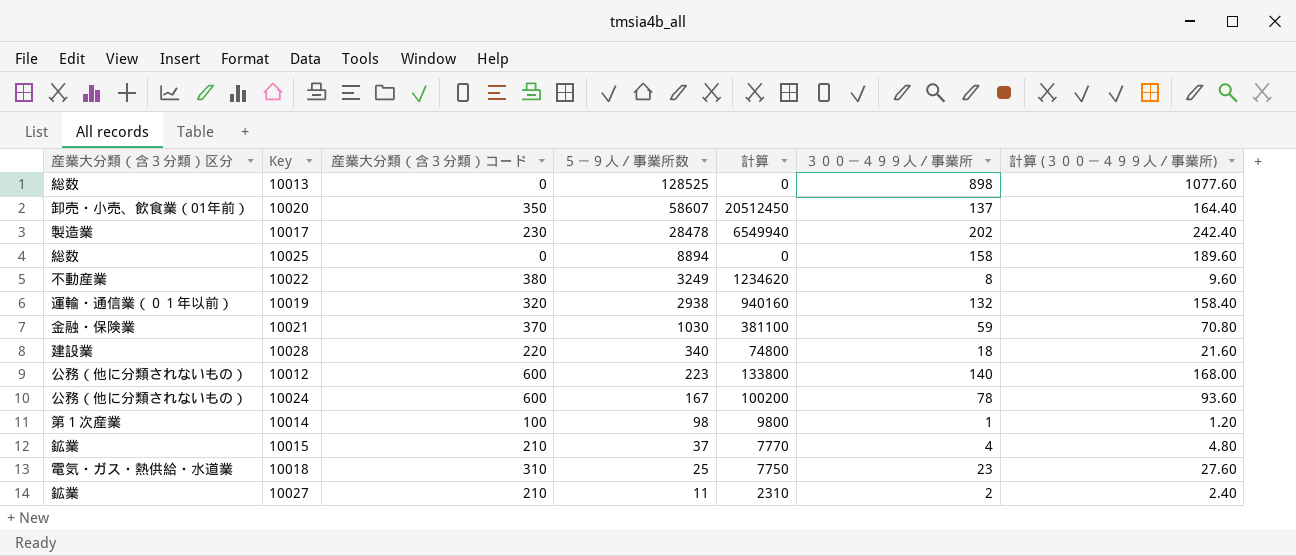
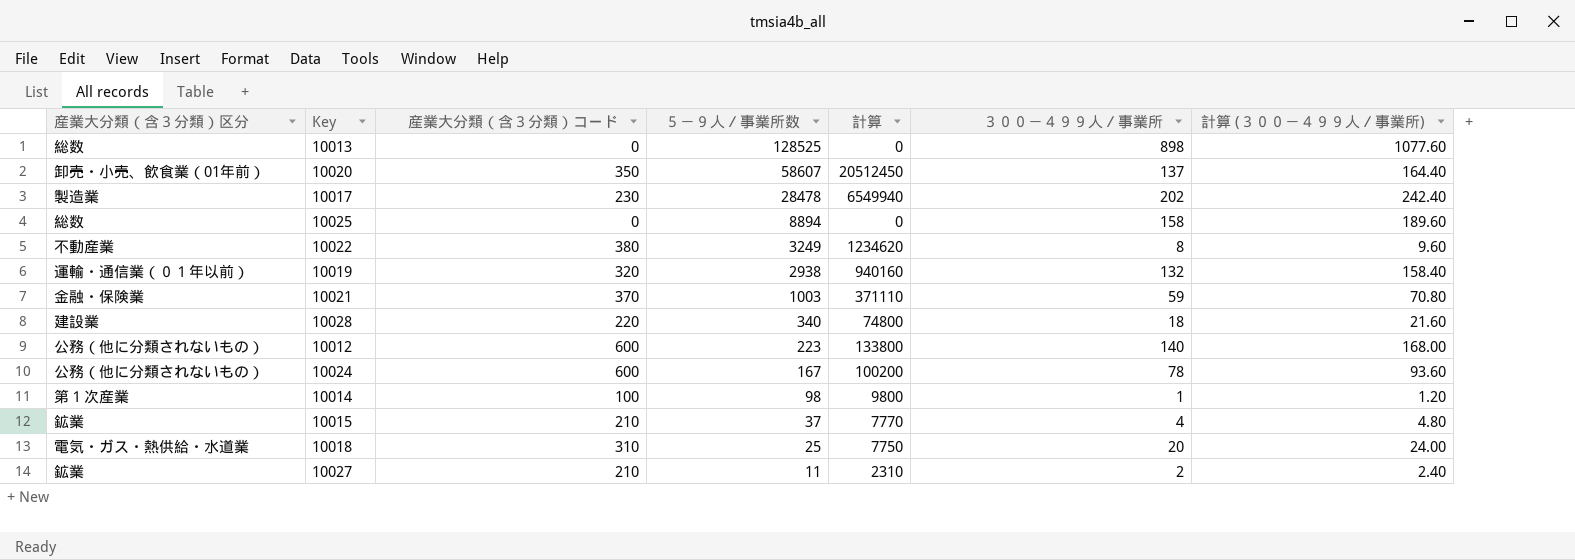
10021 | ５－９人／事業所数: 1030 -> 1003
10021 | 計算: 381100 -> 371110
10018 | ３００－４９９人／事業所: 23 -> 20
10018 | 計算 (３００－４９９人／事業所): 27.60 -> 24.00

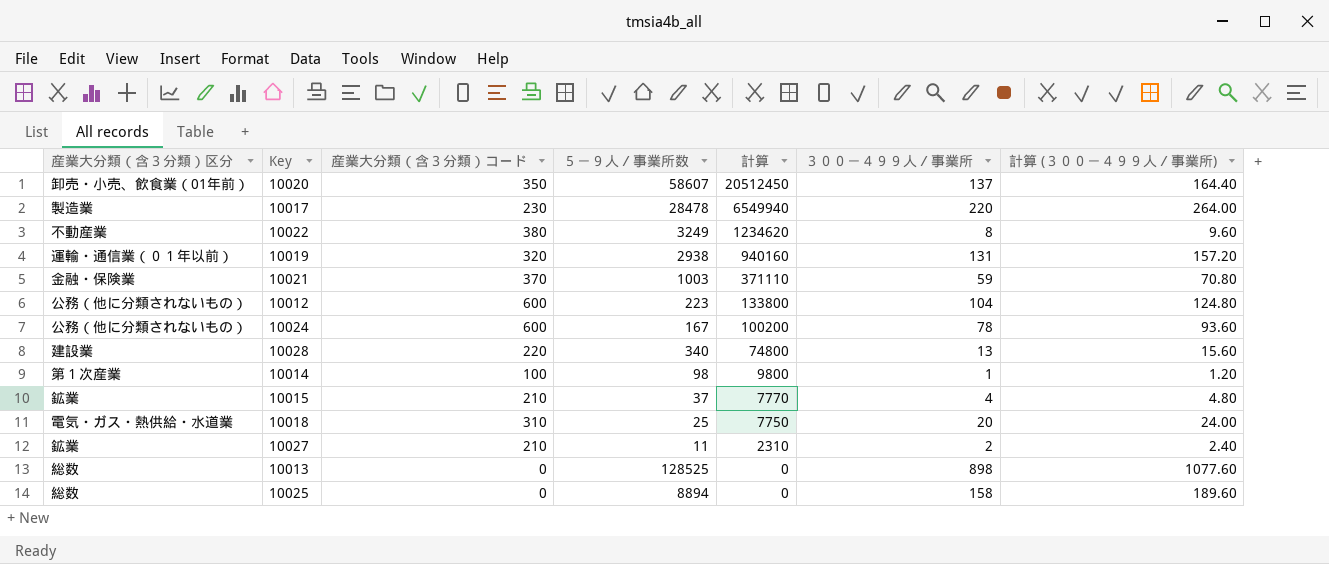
row order: ５－９人／事業所数 descending -> 計算 descending
10017 | ３００－４９９人／事業所: 202 -> 220
10017 | 計算 (３００－４９９人／事業所): 242.40 -> 264.00
10019 | ３００－４９９人／事業所: 132 -> 131
10019 | 計算 (３００－４９９人／事業所): 158.40 -> 157.20
10012 | ３００－４９９人／事業所: 140 -> 104
10012 | 計算 (３００－４９９人／事業所): 168.00 -> 124.80
10028 | ３００－４９９人／事業所: 18 -> 13
10028 | 計算 (３００－４９９人／事業所): 21.60 -> 15.60

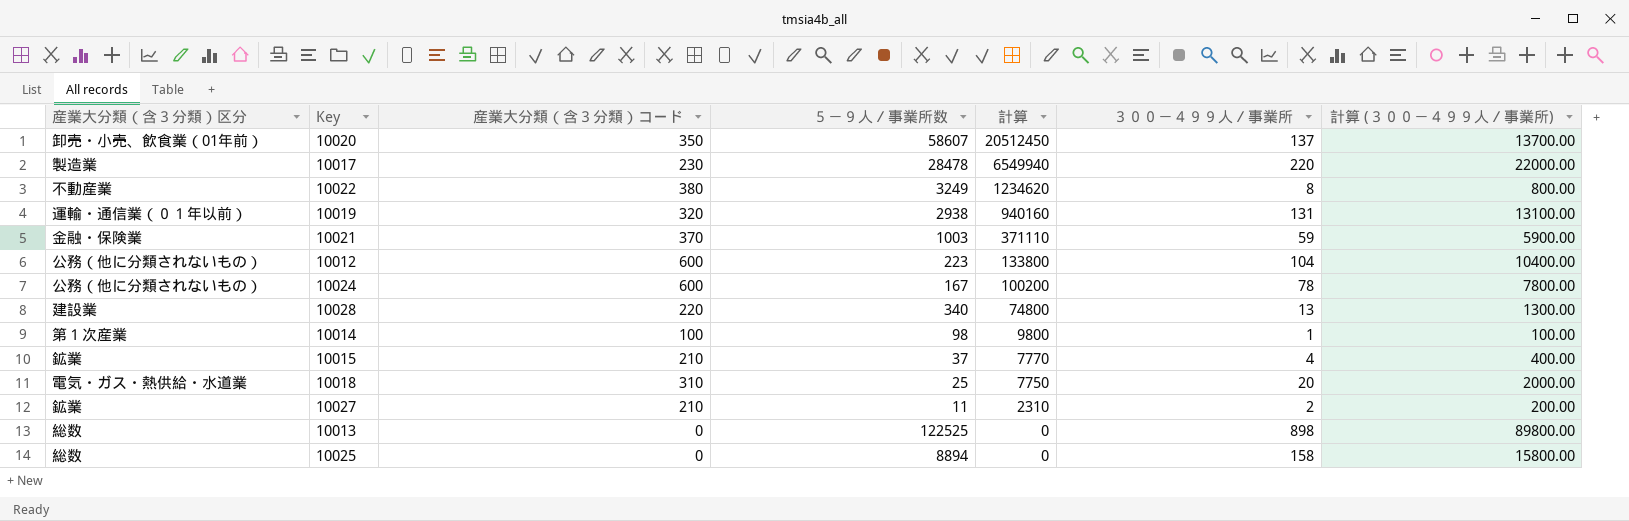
column 計算 (３００－４９９人／事業所) | formula: [３００－４９９人／事業所] * 1.2 -> [３００－４９９人／事業所] * 100
10013 | ５－９人／事業所数: 128525 -> 122525

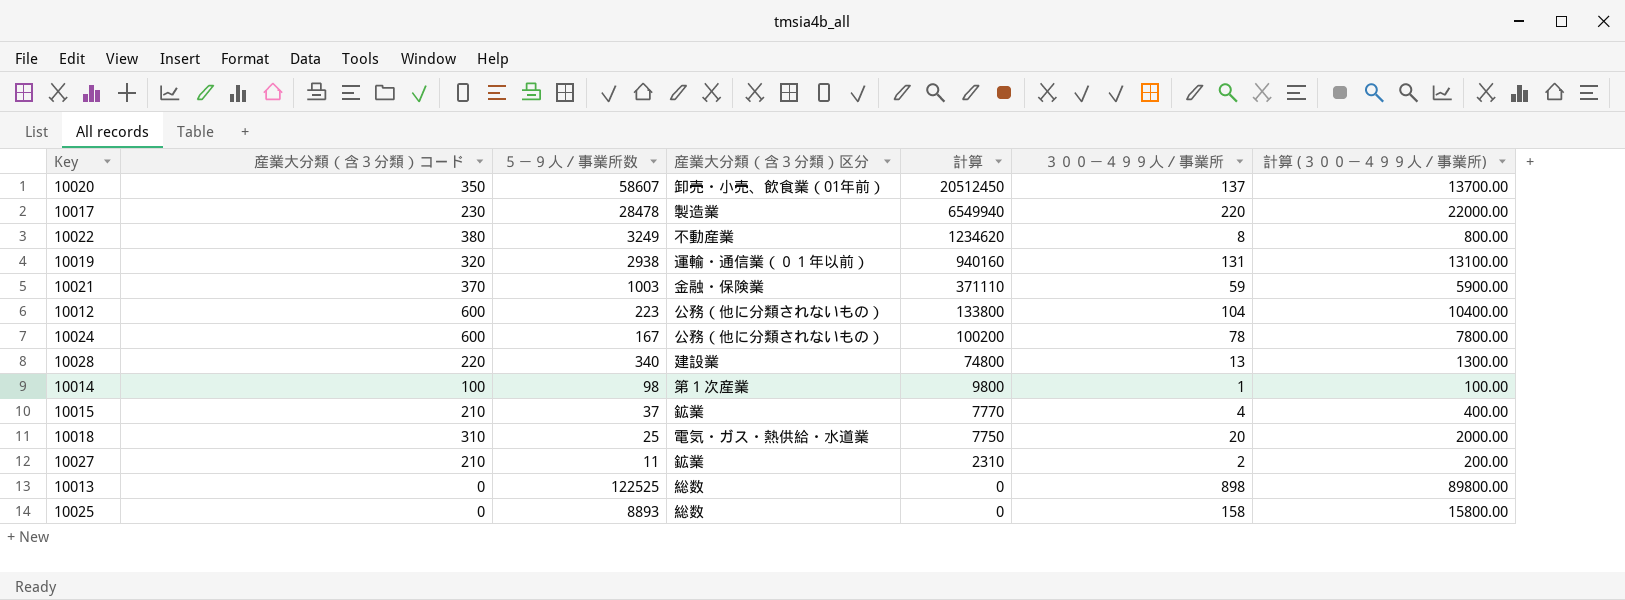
column 産業大分類（含３分類）区分 | position: 1 -> 4
10025 | ５－９人／事業所数: 8894 -> 8893

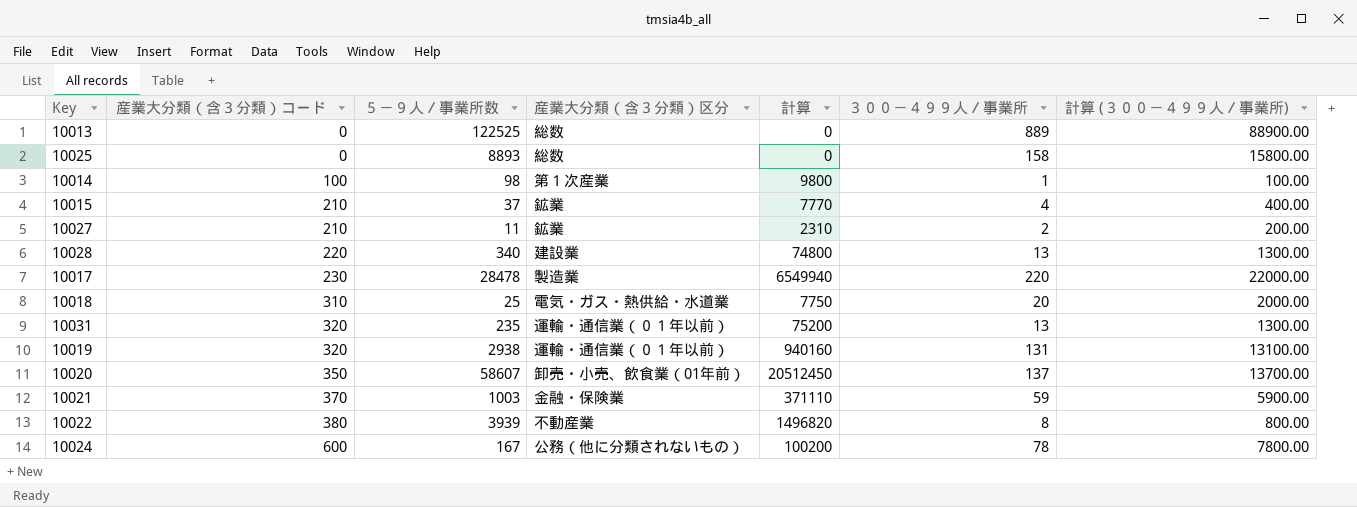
row order: 計算 descending -> 産業大分類（含３分類）コード ascending
row 10012: 600 | 223 | 公務（他に分類されないもの） | 133800 | 104 | 10400.00 -> none
10013 | ３００－４９９人／事業所: 898 -> 889
10013 | 計算 (３００－４９９人／事業所): 89800.00 -> 88900.00
row 10031: none -> 320 | 235 | 運輸・通信業（０１年以前） | 75200 | 13 | 1300.00
10022 | ５－９人／事業所数: 3249 -> 3939
10022 | 計算: 1234620 -> 1496820

